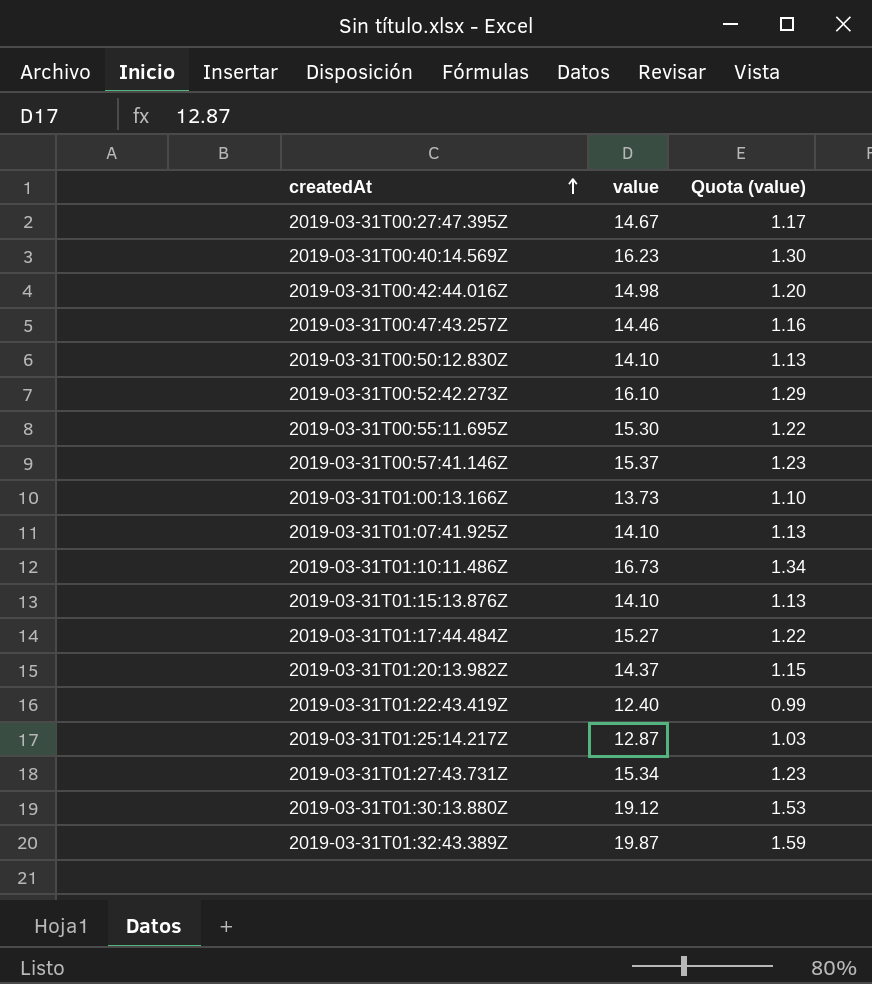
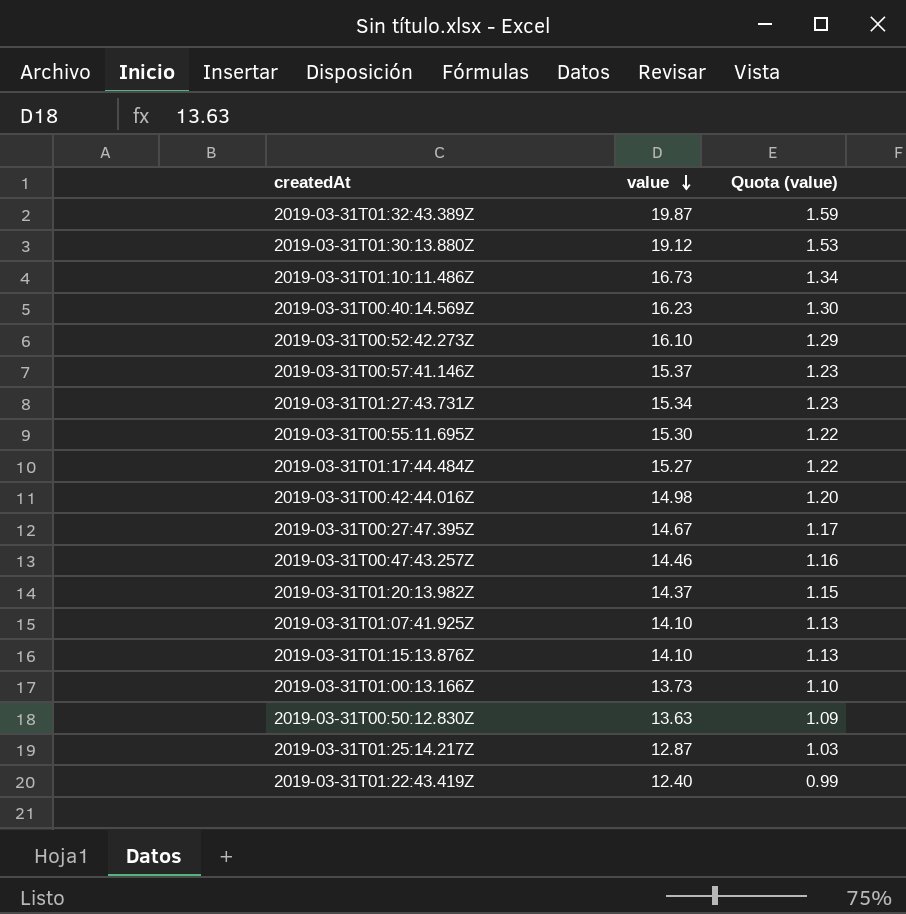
row order: createdAt ascending -> value descending
2019-03-31T00:50:12.830Z | value: 14.10 -> 13.63
2019-03-31T00:50:12.830Z | Quota (value): 1.13 -> 1.09

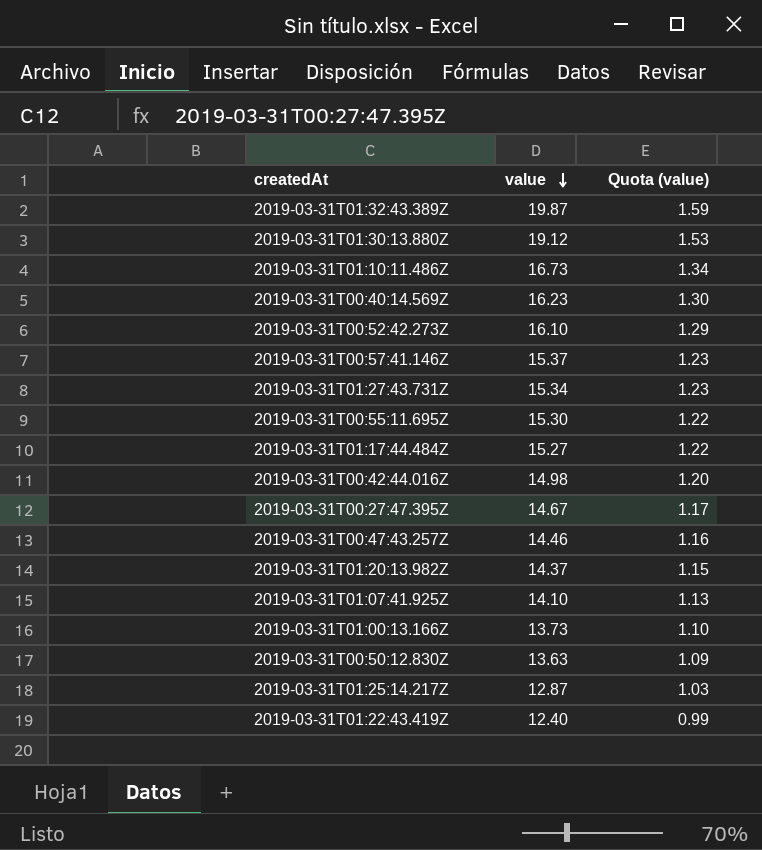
row 2019-03-31T01:15:13.876Z: 14.10 | 1.13 -> none

